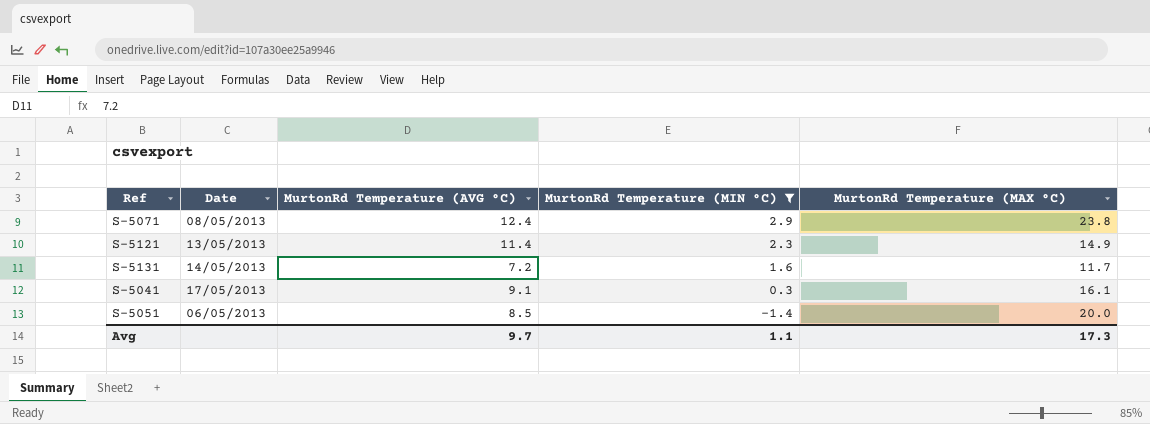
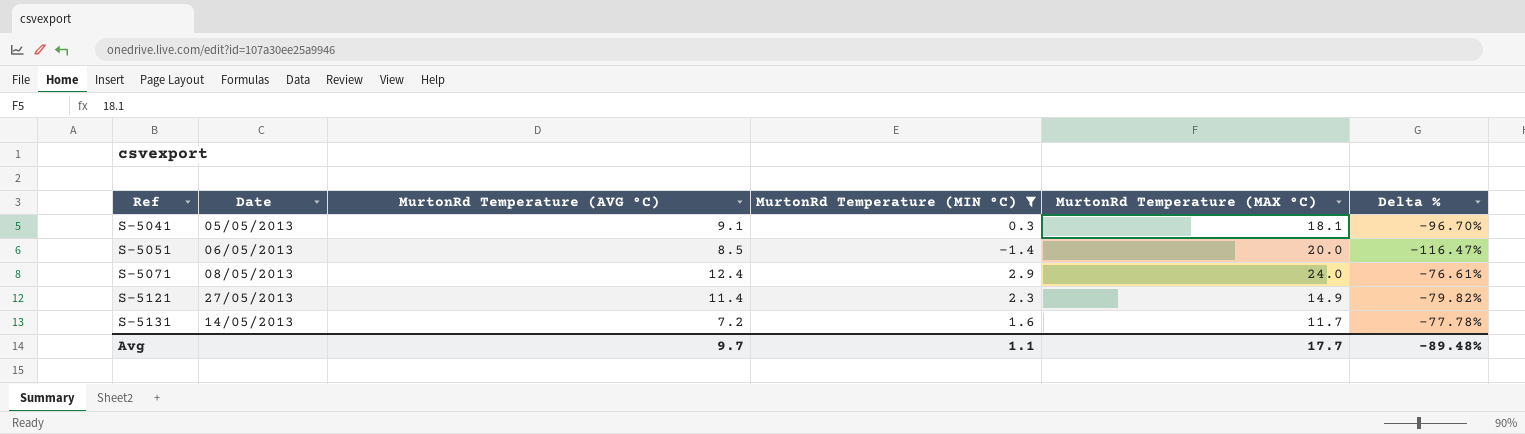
row order: MurtonRd Temperature (MIN °C) descending -> Ref ascending
column Delta % | formula: none -> ([MurtonRd Temperature (MIN °C)] - [MurtonRd Temperature (AVG °C)]) / [MurtonRd Temperature (AVG °C)]
S-5041 | Date: 17/05/2013 -> 05/05/2013
S-5041 | MurtonRd Temperature (MAX °C): 16.1 -> 18.1
S-5071 | MurtonRd Temperature (MAX °C): 23.8 -> 24.0
S-5121 | Date: 13/05/2013 -> 27/05/2013
Avg | MurtonRd Temperature (MAX °C): 17.3 -> 17.7

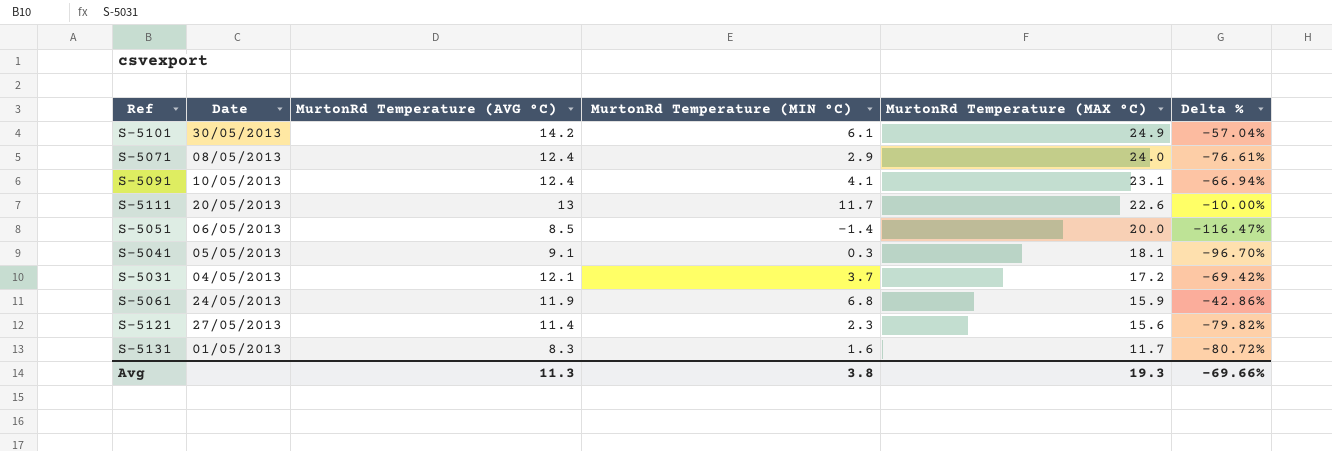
filter: MurtonRd Temperature (MIN °C) <= 2.9 -> none
row order: Ref ascending -> MurtonRd Temperature (MAX °C) descending
S-5121 | MurtonRd Temperature (MAX °C): 14.9 -> 15.6
S-5131 | Date: 14/05/2013 -> 01/05/2013
S-5131 | MurtonRd Temperature (AVG °C): 7.2 -> 8.3
S-5131 | Delta %: -77.78% -> -80.72%
Avg | MurtonRd Temperature (AVG °C): 9.7 -> 11.3
Avg | MurtonRd Temperature (MIN °C): 1.1 -> 3.8
Avg | MurtonRd Temperature (MAX °C): 17.7 -> 19.3
Avg | Delta %: -89.48% -> -69.66%

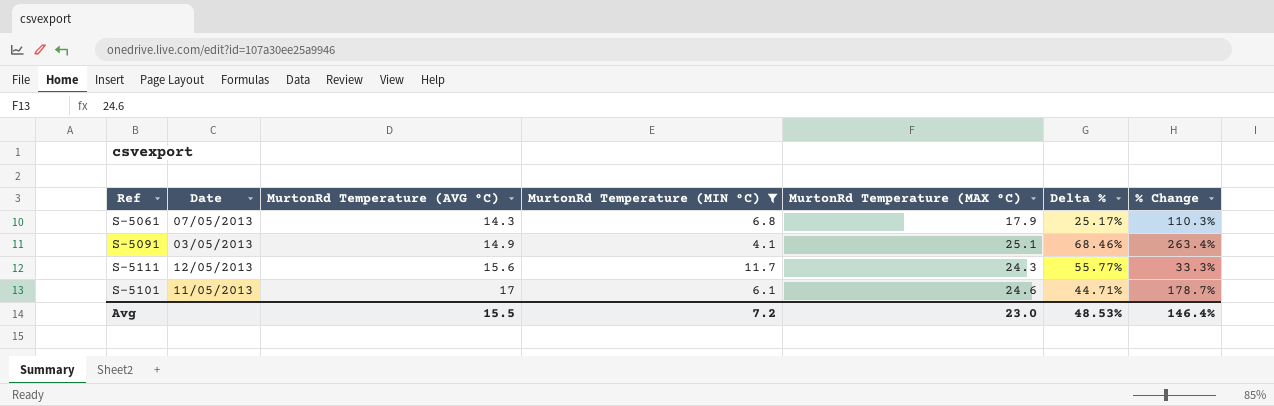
filter: none -> MurtonRd Temperature (MIN °C) >= 4.1
row order: MurtonRd Temperature (MAX °C) descending -> MurtonRd Temperature (AVG °C) ascending
column Delta % | formula: ([MurtonRd Temperature (MIN °C)] - [MurtonRd Temperature (AVG °C)]) / [MurtonRd Temperature (AVG °C)] -> ([MurtonRd Temperature (MAX °C)] - [MurtonRd Temperature (AVG °C)]) / [MurtonRd Temperature (AVG °C)]
column % Change | formula: none -> ([MurtonRd Temperature (AVG °C)] - [MurtonRd Temperature (MIN °C)]) / [MurtonRd Temperature (MIN °C)]
S-5061 | Date: 24/05/2013 -> 07/05/2013
S-5061 | MurtonRd Temperature (AVG °C): 11.9 -> 14.3
S-5061 | MurtonRd Temperature (MAX °C): 15.9 -> 17.9
S-5091 | Date: 10/05/2013 -> 03/05/2013
S-5091 | MurtonRd Temperature (AVG °C): 12.4 -> 14.9
S-5091 | MurtonRd Temperature (MAX °C): 23.1 -> 25.1
S-5111 | Date: 20/05/2013 -> 12/05/2013
S-5111 | MurtonRd Temperature (AVG °C): 13 -> 15.6
S-5111 | MurtonRd Temperature (MAX °C): 22.6 -> 24.3
S-5101 | Date: 30/05/2013 -> 11/05/2013
S-5101 | MurtonRd Temperature (AVG °C): 14.2 -> 17
S-5101 | MurtonRd Temperature (MAX °C): 24.9 -> 24.6
Avg | MurtonRd Temperature (AVG °C): 11.3 -> 15.5
Avg | MurtonRd Temperature (MIN °C): 3.8 -> 7.2
Avg | MurtonRd Temperature (MAX °C): 19.3 -> 23.0
Avg | Delta %: -69.66% -> 48.53%

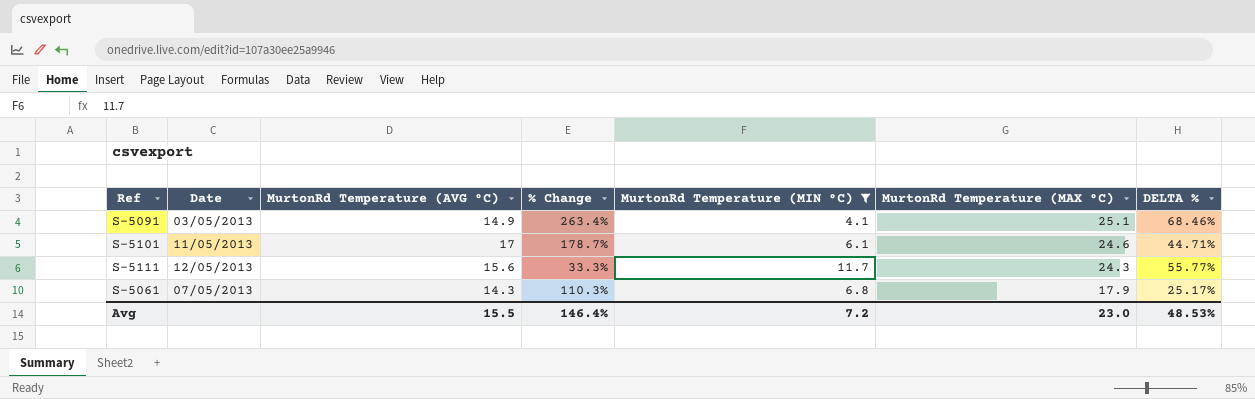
row order: MurtonRd Temperature (AVG °C) ascending -> MurtonRd Temperature (MAX °C) descending
column % Change | position: 7 -> 4
column name: Delta % -> DELTA %

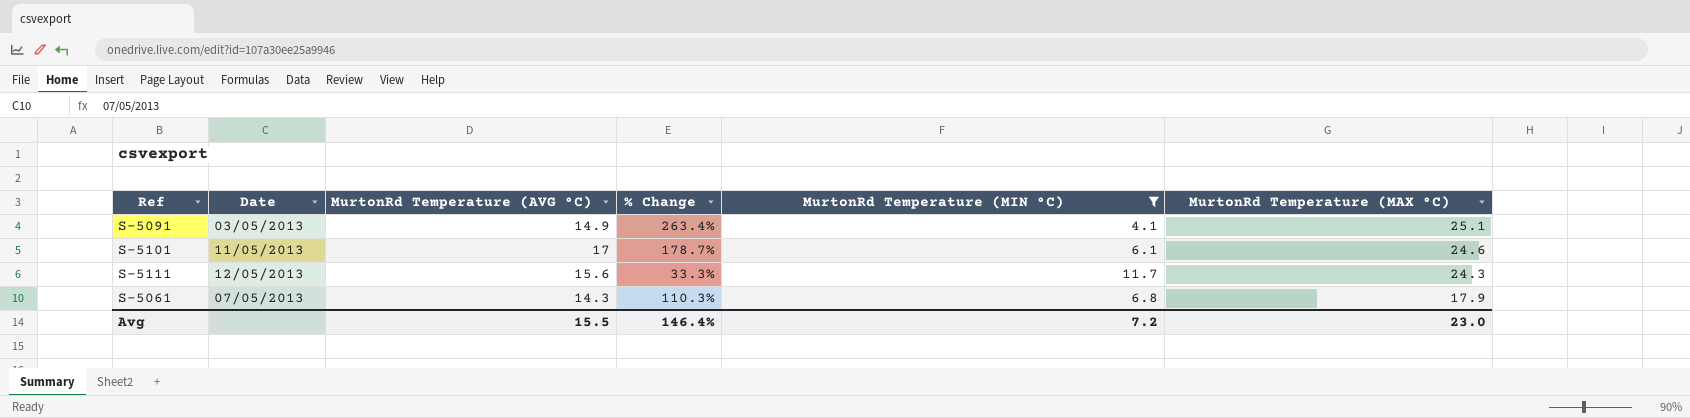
column DELTA % | formula: ([MurtonRd Temperature (MAX °C)] - [MurtonRd Temperature (AVG °C)]) / [MurtonRd Temperature (AVG °C)] -> none

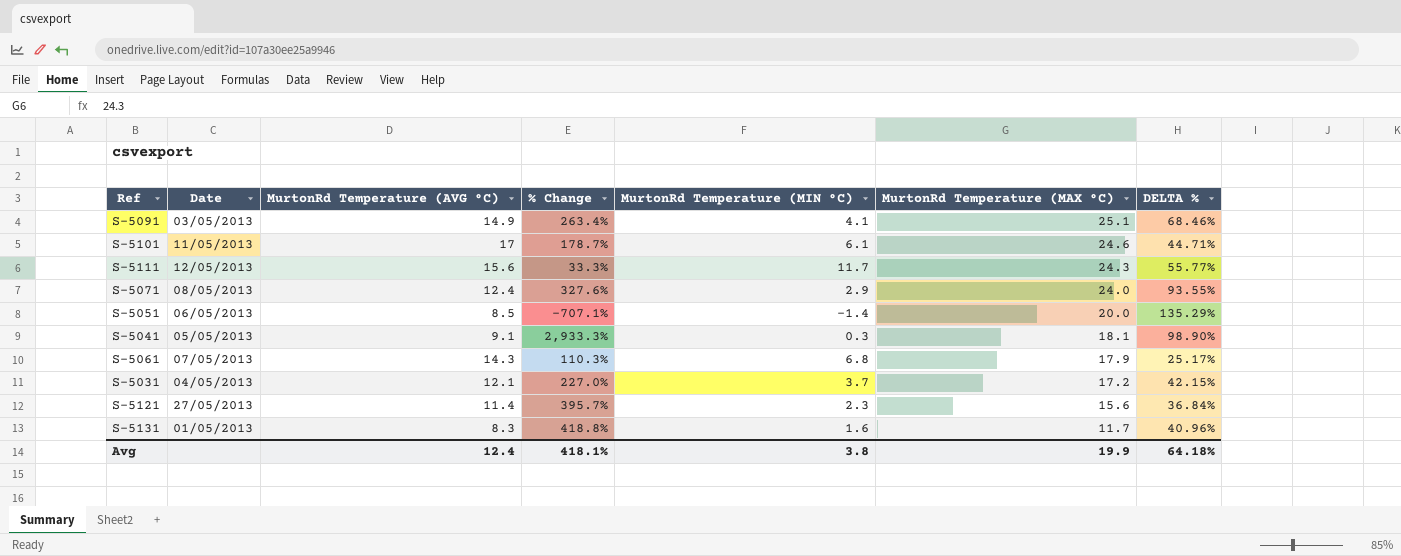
filter: MurtonRd Temperature (MIN °C) >= 4.1 -> none
column DELTA % | formula: none -> ([MurtonRd Temperature (MAX °C)] - [MurtonRd Temperature (AVG °C)]) / [MurtonRd Temperature (AVG °C)]
Avg | MurtonRd Temperature (AVG °C): 15.5 -> 12.4
Avg | % Change: 146.4% -> 418.1%
Avg | MurtonRd Temperature (MIN °C): 7.2 -> 3.8
Avg | MurtonRd Temperature (MAX °C): 23.0 -> 19.9

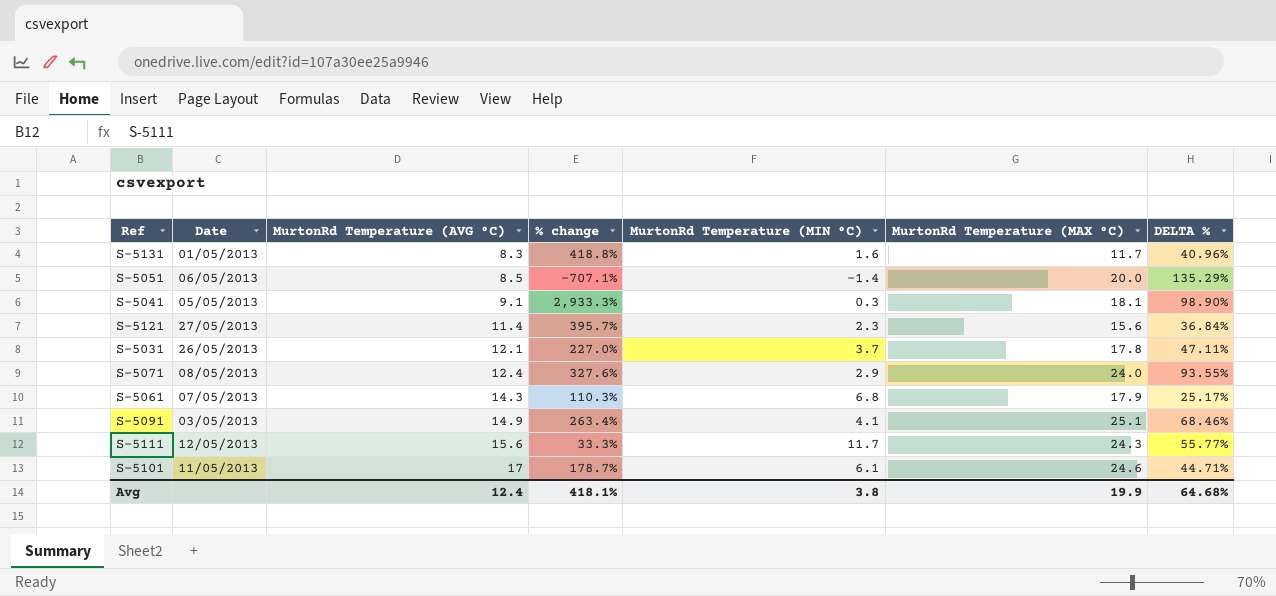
row order: MurtonRd Temperature (MAX °C) descending -> MurtonRd Temperature (AVG °C) ascending
column name: % Change -> % change
S-5031 | Date: 04/05/2013 -> 26/05/2013
S-5031 | MurtonRd Temperature (MAX °C): 17.2 -> 17.8
S-5031 | DELTA %: 42.15% -> 47.11%
Avg | DELTA %: 64.18% -> 64.68%

